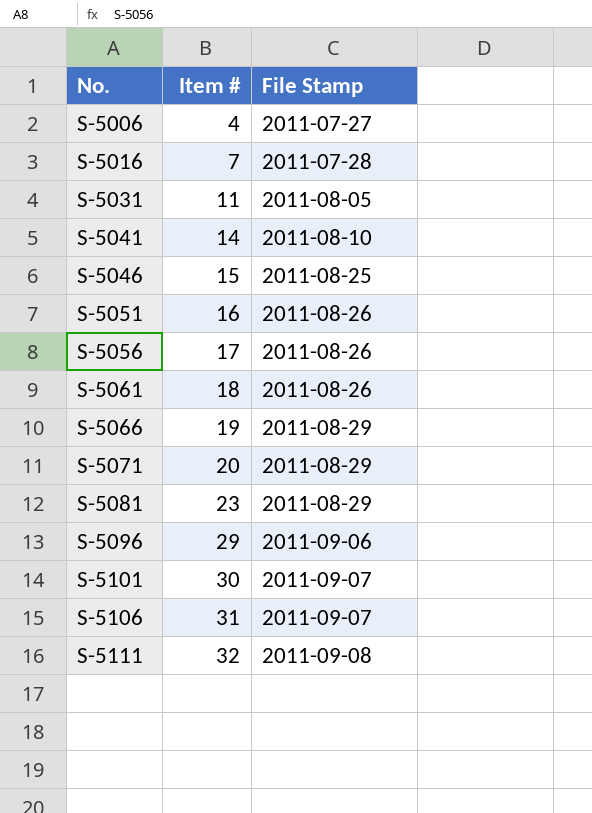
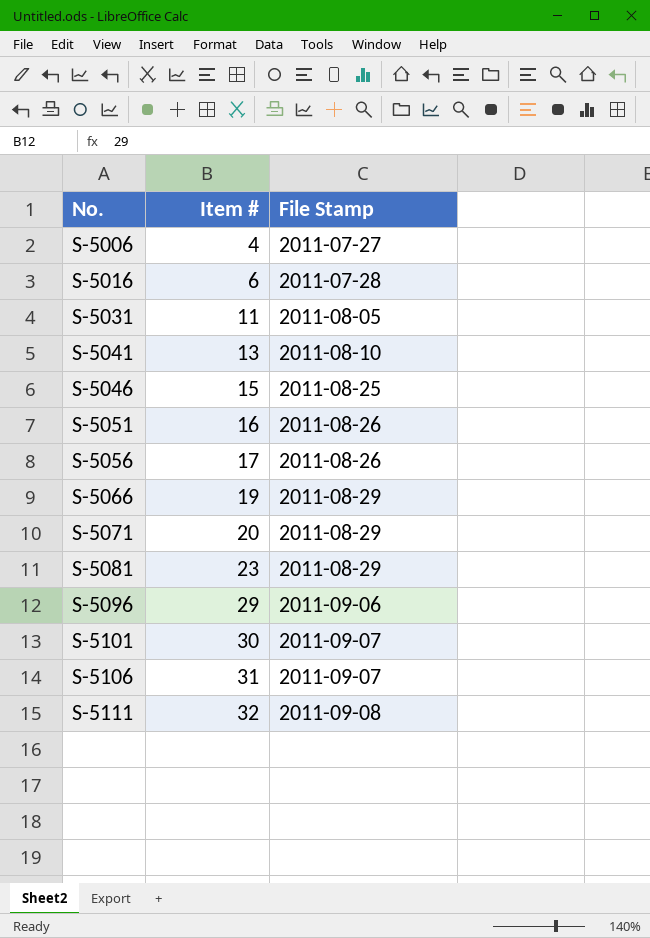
row S-5061: 18 | 2011-08-26 -> none
S-5016 | Item #: 7 -> 6
S-5041 | Item #: 14 -> 13

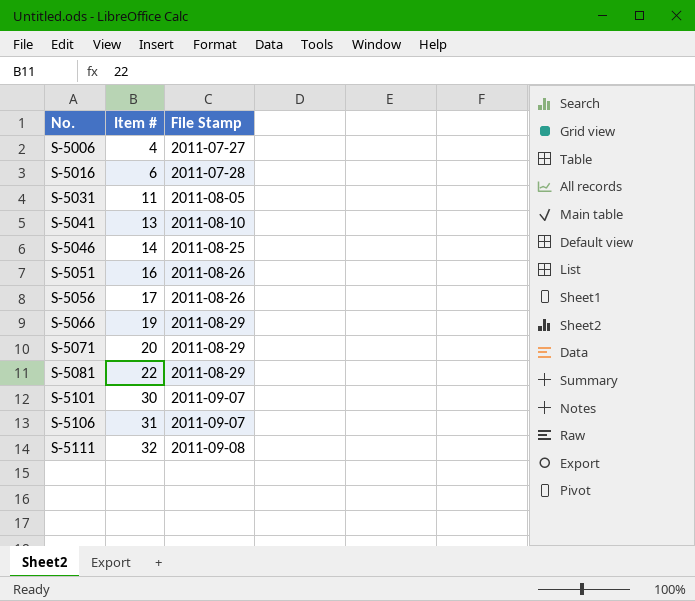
row S-5096: 29 | 2011-09-06 -> none
S-5046 | Item #: 15 -> 14
S-5081 | Item #: 23 -> 22

